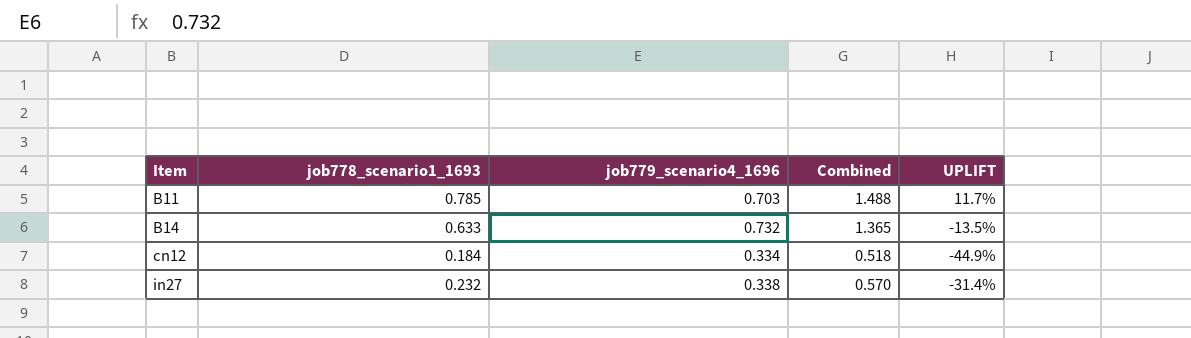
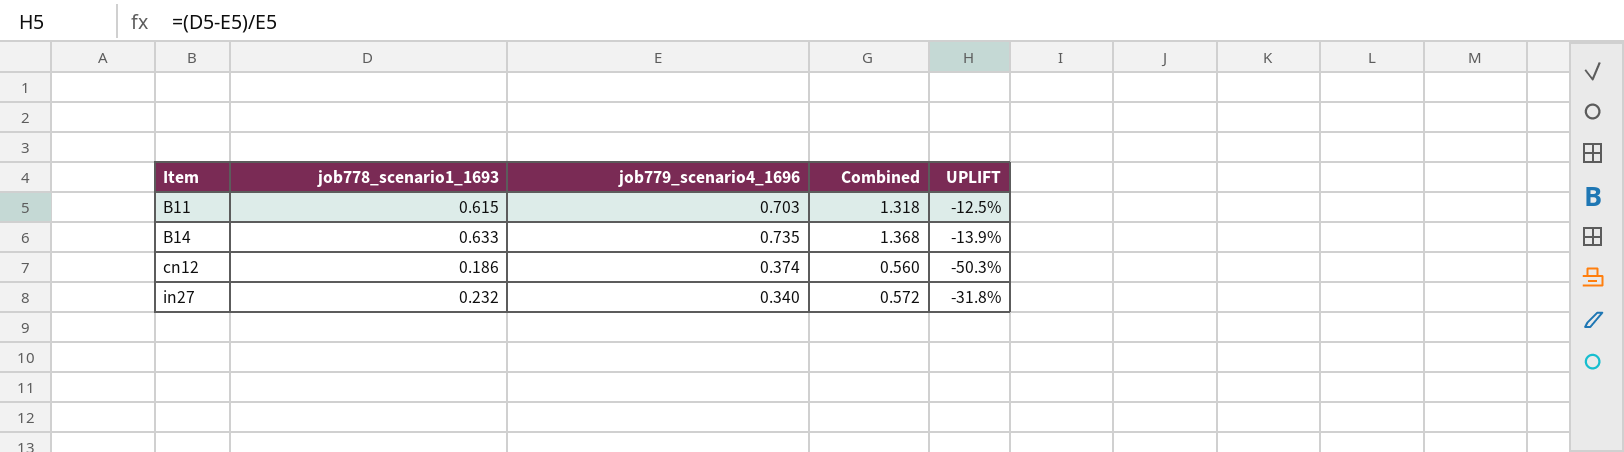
B11 | job778_scenario1_1693: 0.785 -> 0.615
B11 | Combined: 1.488 -> 1.318
B11 | UPLIFT: 11.7% -> -12.5%
B14 | job779_scenario4_1696: 0.732 -> 0.735
B14 | Combined: 1.365 -> 1.368
B14 | UPLIFT: -13.5% -> -13.9%
cn12 | job778_scenario1_1693: 0.184 -> 0.186
cn12 | job779_scenario4_1696: 0.334 -> 0.374
cn12 | Combined: 0.518 -> 0.560
cn12 | UPLIFT: -44.9% -> -50.3%
in27 | job779_scenario4_1696: 0.338 -> 0.340
in27 | Combined: 0.570 -> 0.572
in27 | UPLIFT: -31.4% -> -31.8%

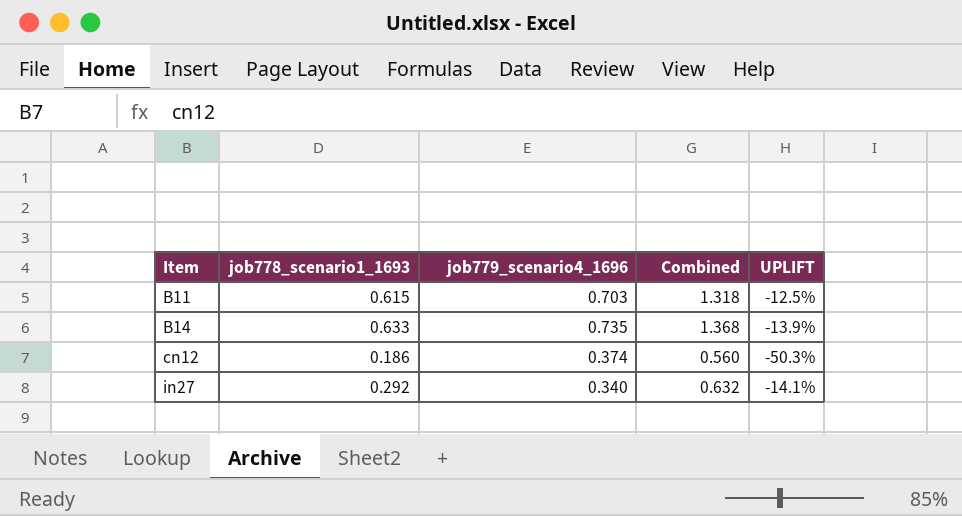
in27 | job778_scenario1_1693: 0.232 -> 0.292
in27 | Combined: 0.572 -> 0.632
in27 | UPLIFT: -31.8% -> -14.1%

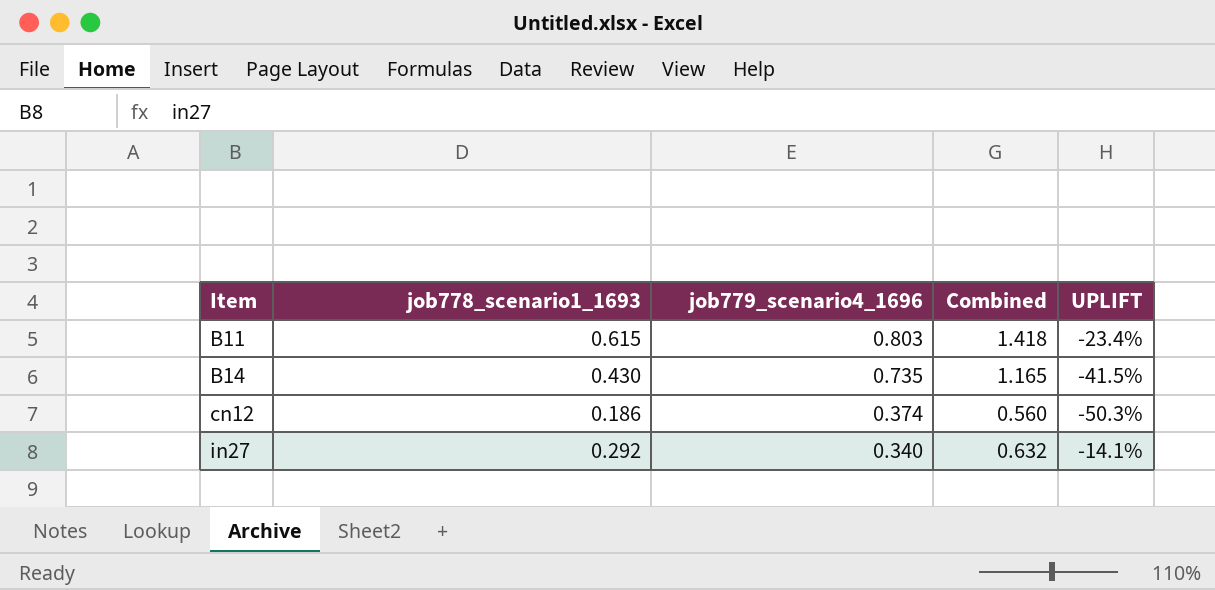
B11 | job779_scenario4_1696: 0.703 -> 0.803
B11 | Combined: 1.318 -> 1.418
B11 | UPLIFT: -12.5% -> -23.4%
B14 | job778_scenario1_1693: 0.633 -> 0.430
B14 | Combined: 1.368 -> 1.165
B14 | UPLIFT: -13.9% -> -41.5%

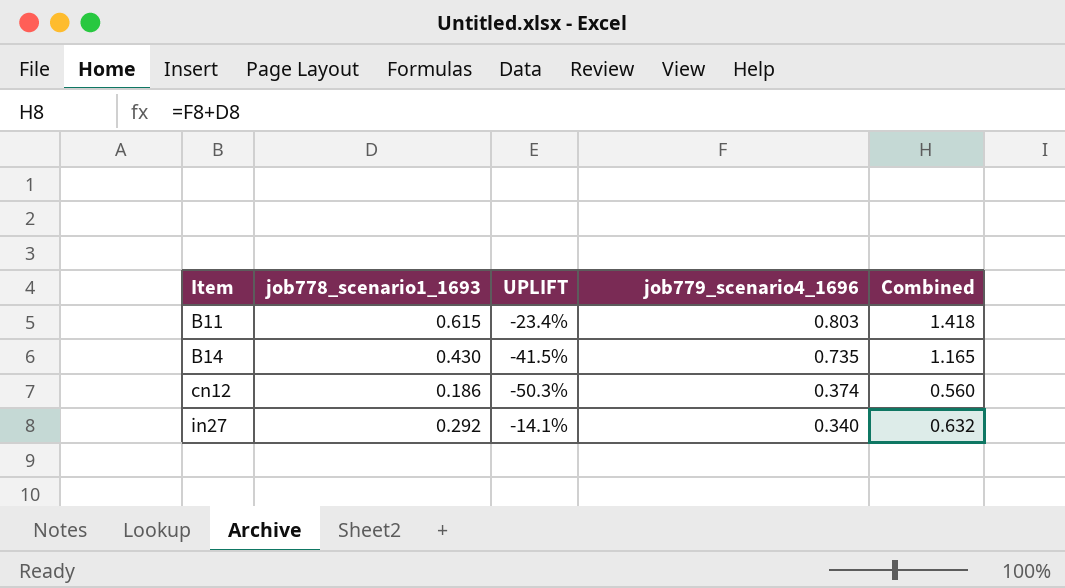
column UPLIFT | position: 5 -> 3

